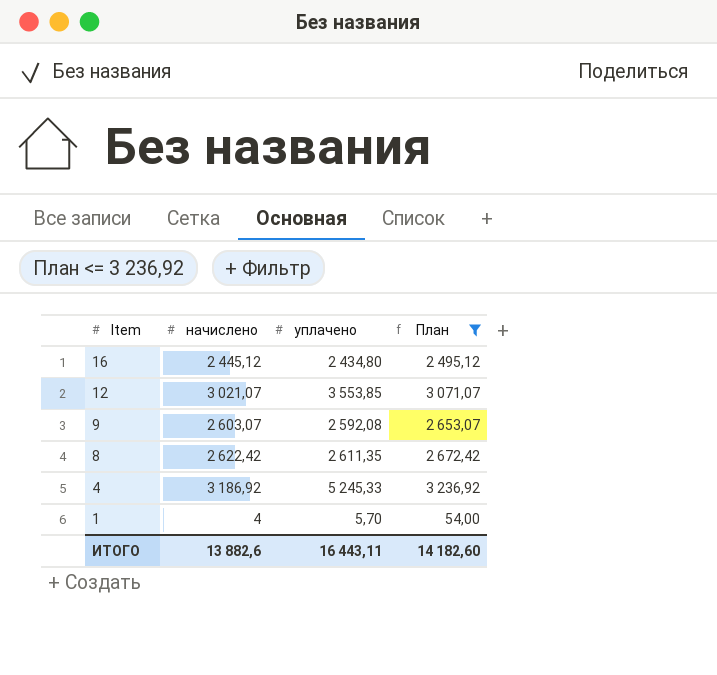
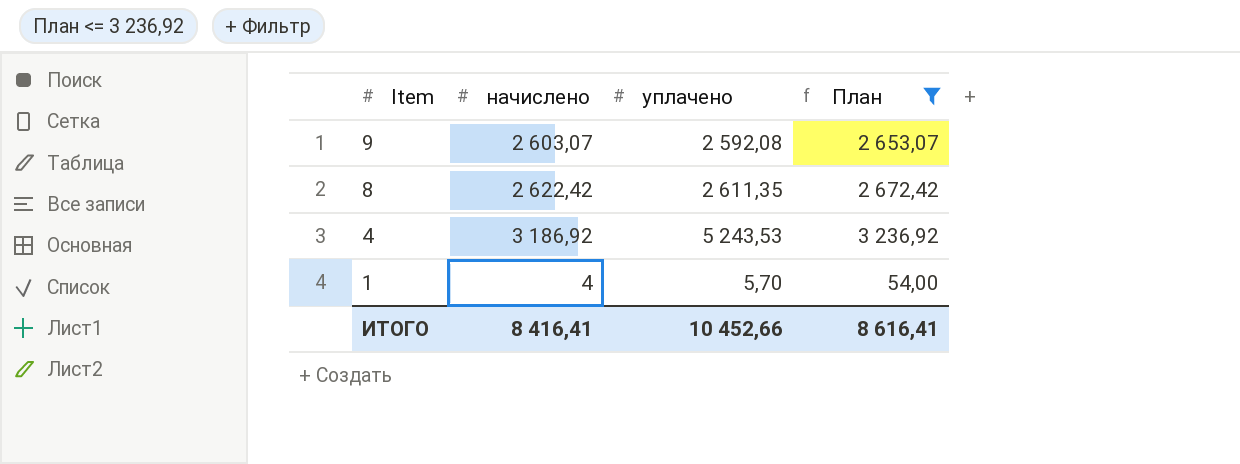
row 16: 2 445,12 | 2 434,80 | 2 495,12 -> none
row 12: 3 021,07 | 3 553,85 | 3 071,07 -> none
4 | уплачено: 5 245,33 -> 5 243,53
ИТОГО | начислено: 13 882,6 -> 8 416,41
ИТОГО | уплачено: 16 443,11 -> 10 452,66
ИТОГО | План: 14 182,60 -> 8 616,41

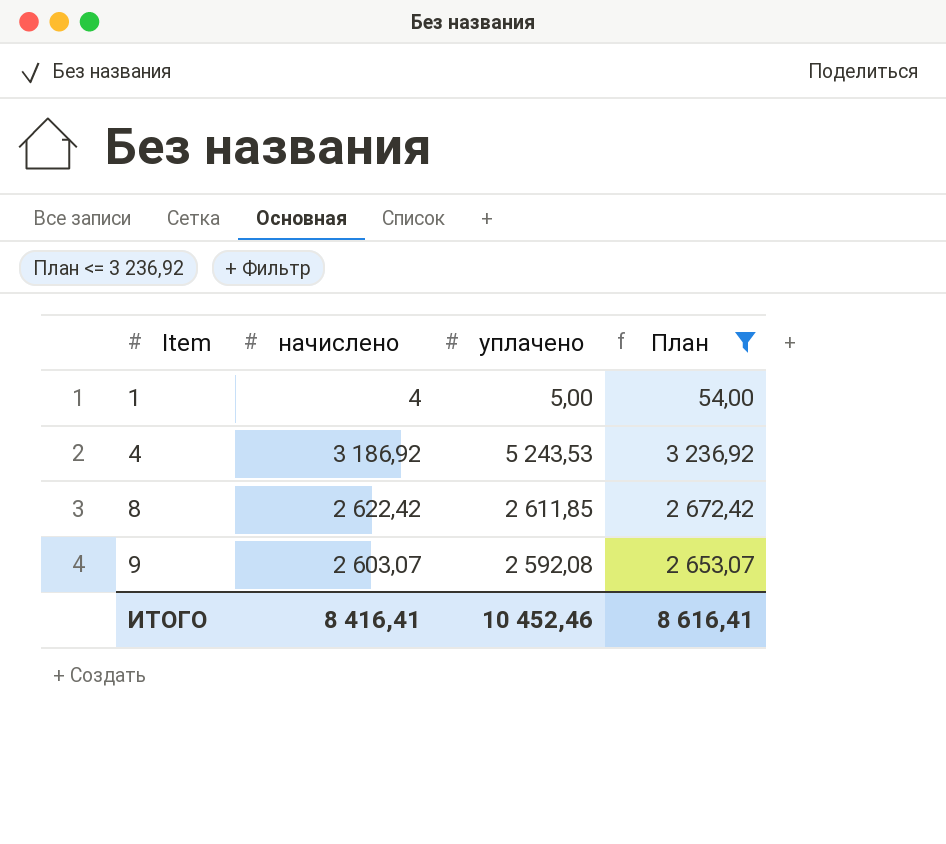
row order: Item descending -> Item ascending
1 | уплачено: 5,70 -> 5,00
8 | уплачено: 2 611,35 -> 2 611,85
ИТОГО | уплачено: 10 452,66 -> 10 452,46

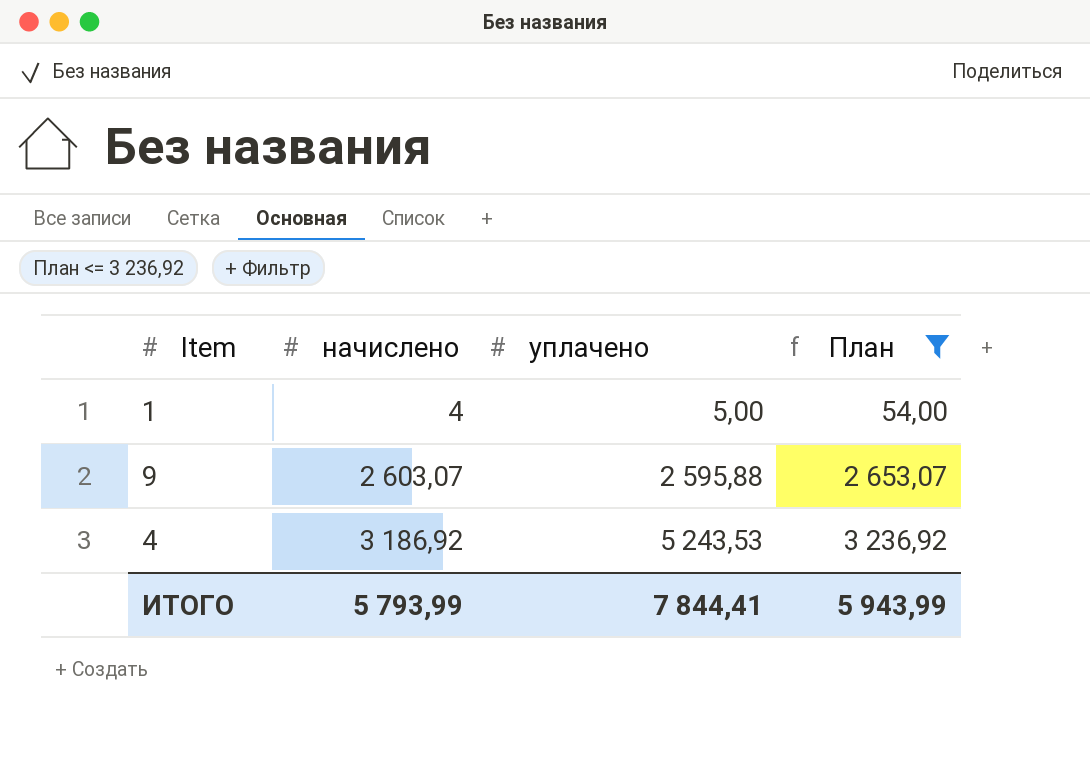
row order: Item ascending -> начислено ascending
row 8: 2 622,42 | 2 611,85 | 2 672,42 -> none
9 | уплачено: 2 592,08 -> 2 595,88
ИТОГО | начислено: 8 416,41 -> 5 793,99
ИТОГО | уплачено: 10 452,46 -> 7 844,41
ИТОГО | План: 8 616,41 -> 5 943,99

